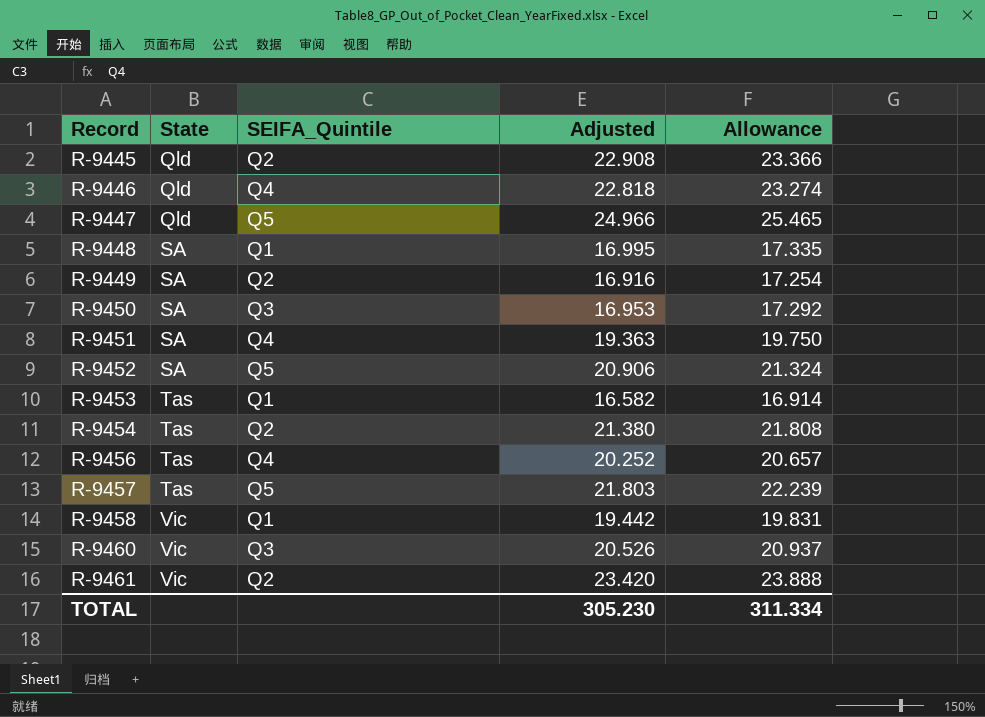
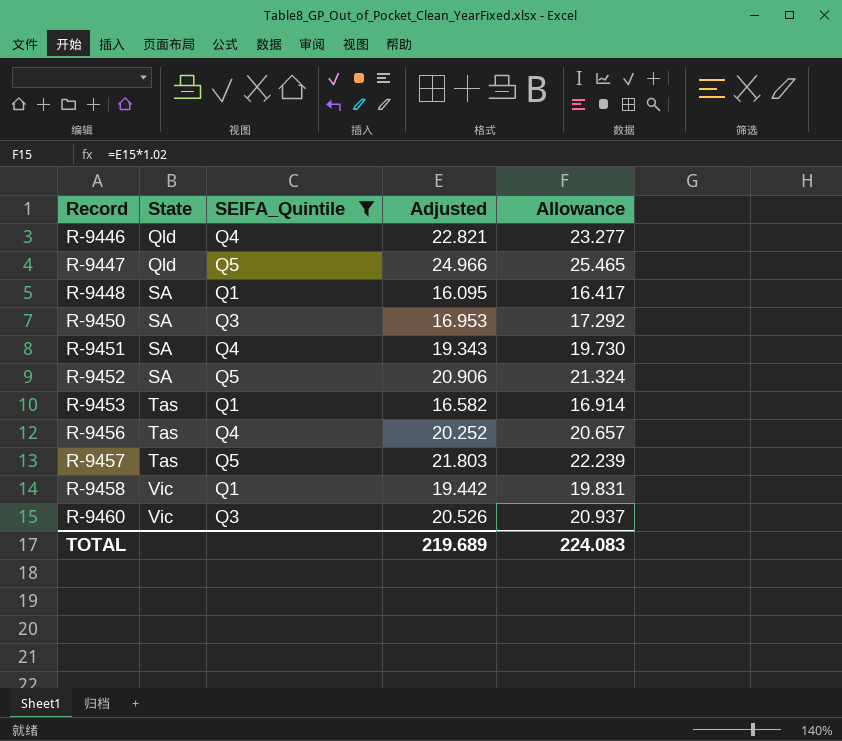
filter: none -> SEIFA_Quintile != Q2
R-9446 | Adjusted: 22.818 -> 22.821
R-9446 | Allowance: 23.274 -> 23.277
R-9448 | Adjusted: 16.995 -> 16.095
R-9448 | Allowance: 17.335 -> 16.417
R-9451 | Adjusted: 19.363 -> 19.343
R-9451 | Allowance: 19.750 -> 19.730
TOTAL | Adjusted: 305.230 -> 219.689
TOTAL | Allowance: 311.334 -> 224.083

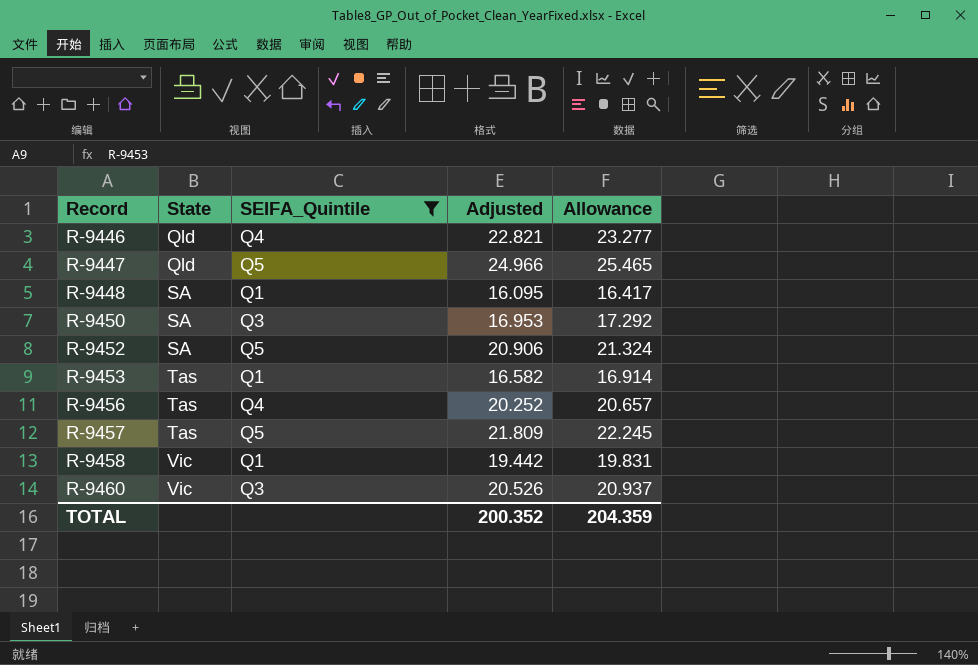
row R-9451: SA | Q4 | 19.343 | 19.730 -> none
R-9457 | Adjusted: 21.803 -> 21.809
R-9457 | Allowance: 22.239 -> 22.245
TOTAL | Adjusted: 219.689 -> 200.352
TOTAL | Allowance: 224.083 -> 204.359

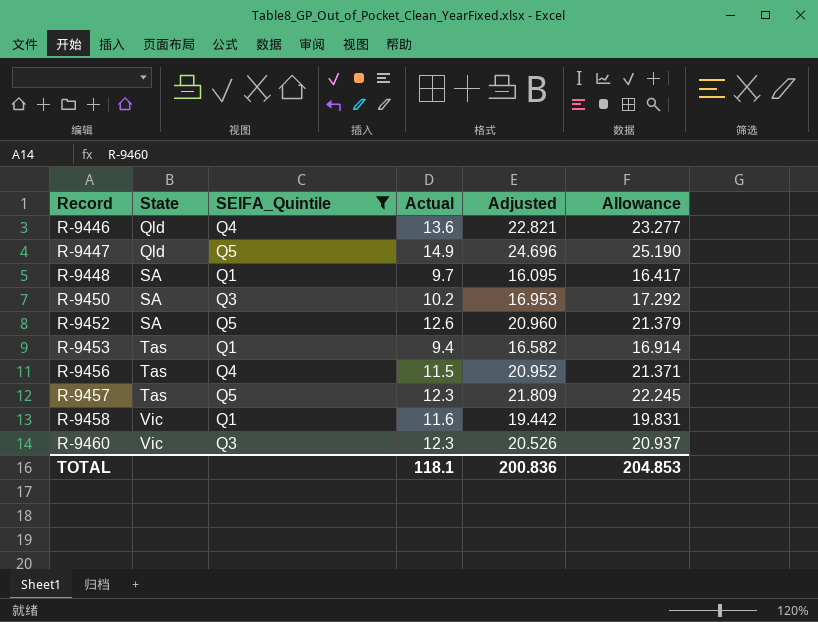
column Actual | position: none -> 4
R-9447 | Adjusted: 24.966 -> 24.696
R-9447 | Allowance: 25.465 -> 25.190
R-9452 | Adjusted: 20.906 -> 20.960
R-9452 | Allowance: 21.324 -> 21.379
R-9456 | Adjusted: 20.252 -> 20.952
R-9456 | Allowance: 20.657 -> 21.371
TOTAL | Adjusted: 200.352 -> 200.836
TOTAL | Allowance: 204.359 -> 204.853

